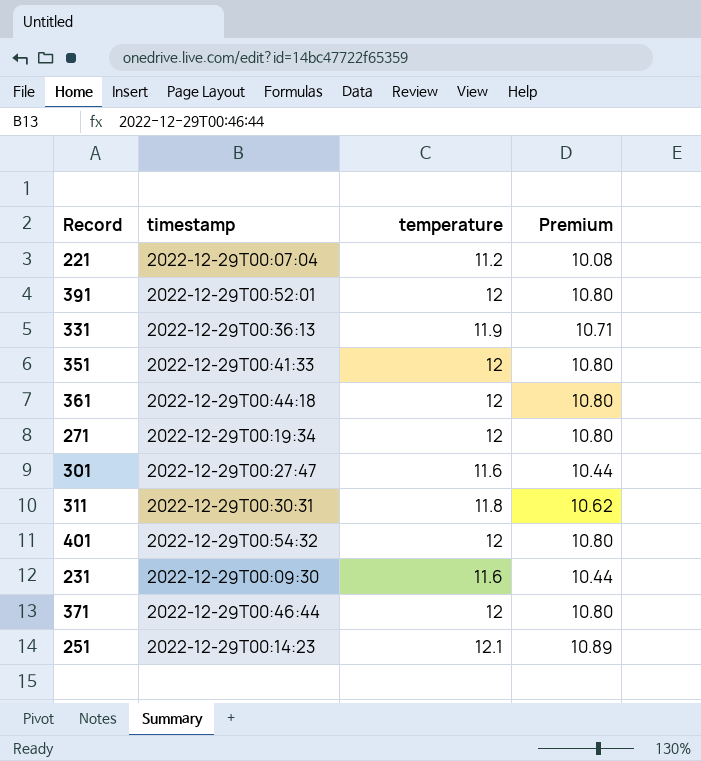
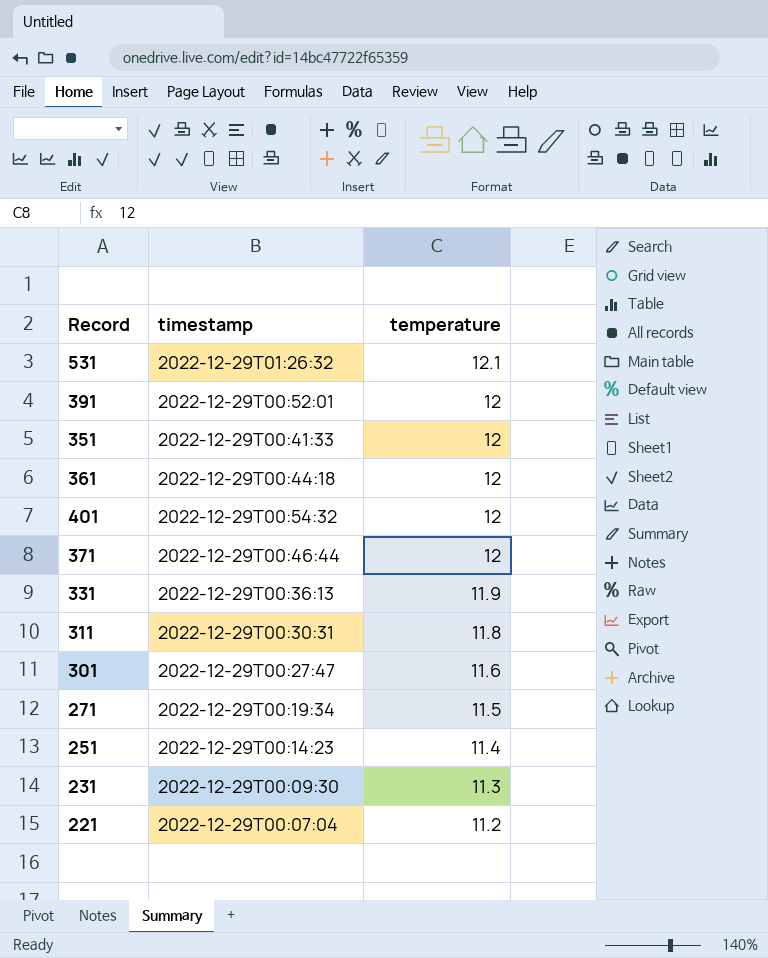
row order: none -> temperature descending
column Premium | formula: [temperature] * 0.9 -> none
row 531: none -> 2022-12-29T01:26:32 | 12.1
271 | temperature: 12 -> 11.5
251 | temperature: 12.1 -> 11.4
231 | temperature: 11.6 -> 11.3

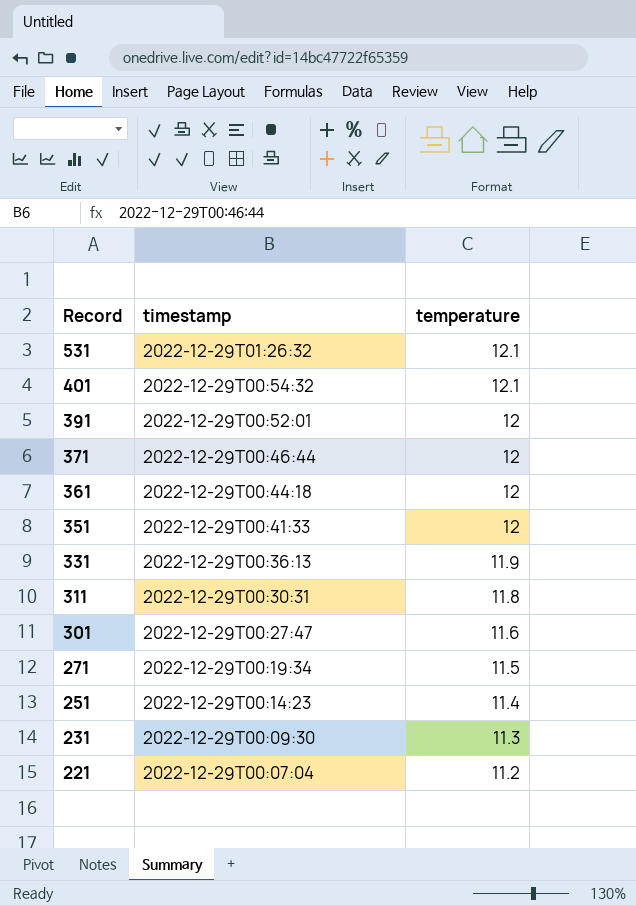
row order: temperature descending -> Record descending
401 | temperature: 12 -> 12.1

